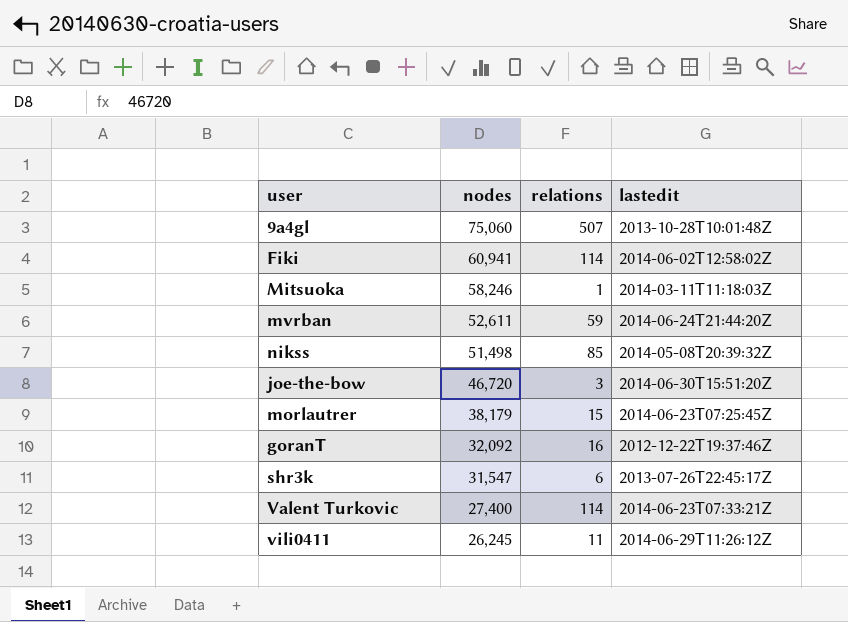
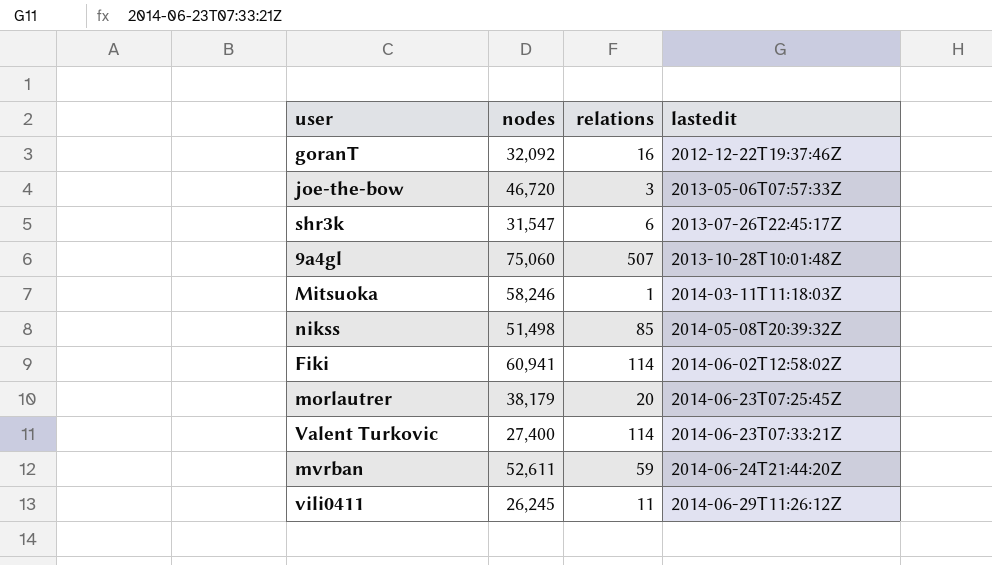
row order: nodes descending -> lastedit ascending
joe-the-bow | lastedit: 2014-06-30T15:51:20Z -> 2013-05-06T07:57:33Z
morlautrer | relations: 15 -> 20

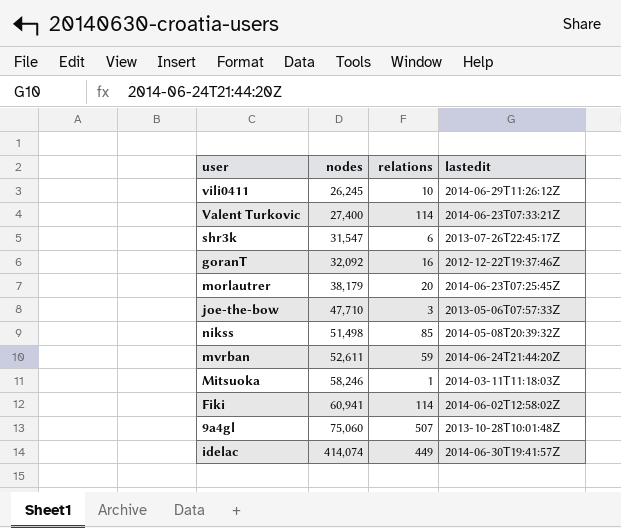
row order: lastedit ascending -> nodes ascending
vili0411 | relations: 11 -> 10
joe-the-bow | nodes: 46,720 -> 47,710
row idelac: none -> 414,074 | 449 | 2014-06-30T19:41:57Z

